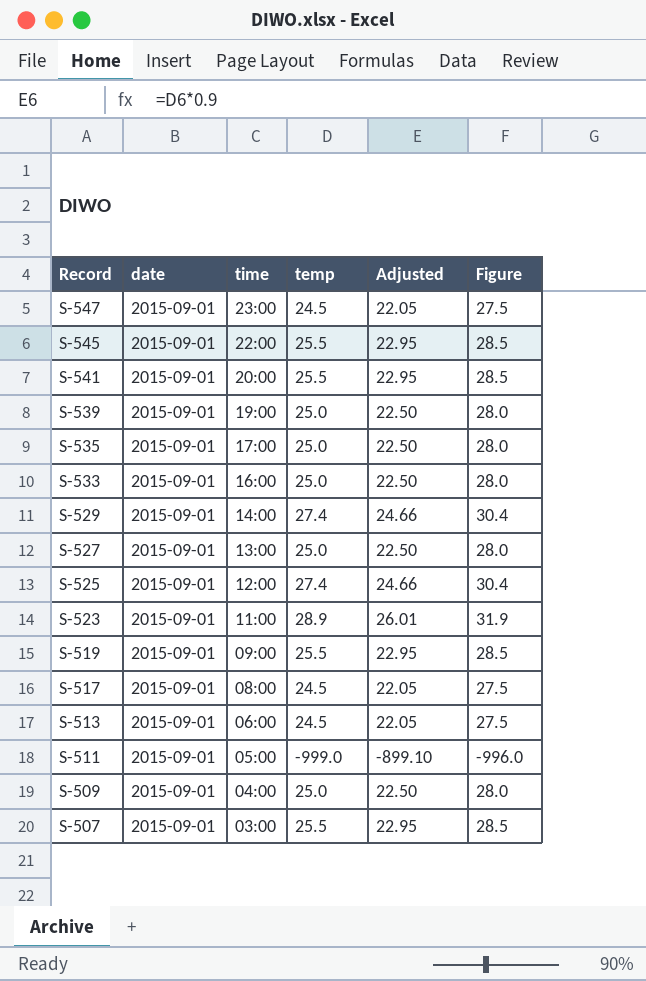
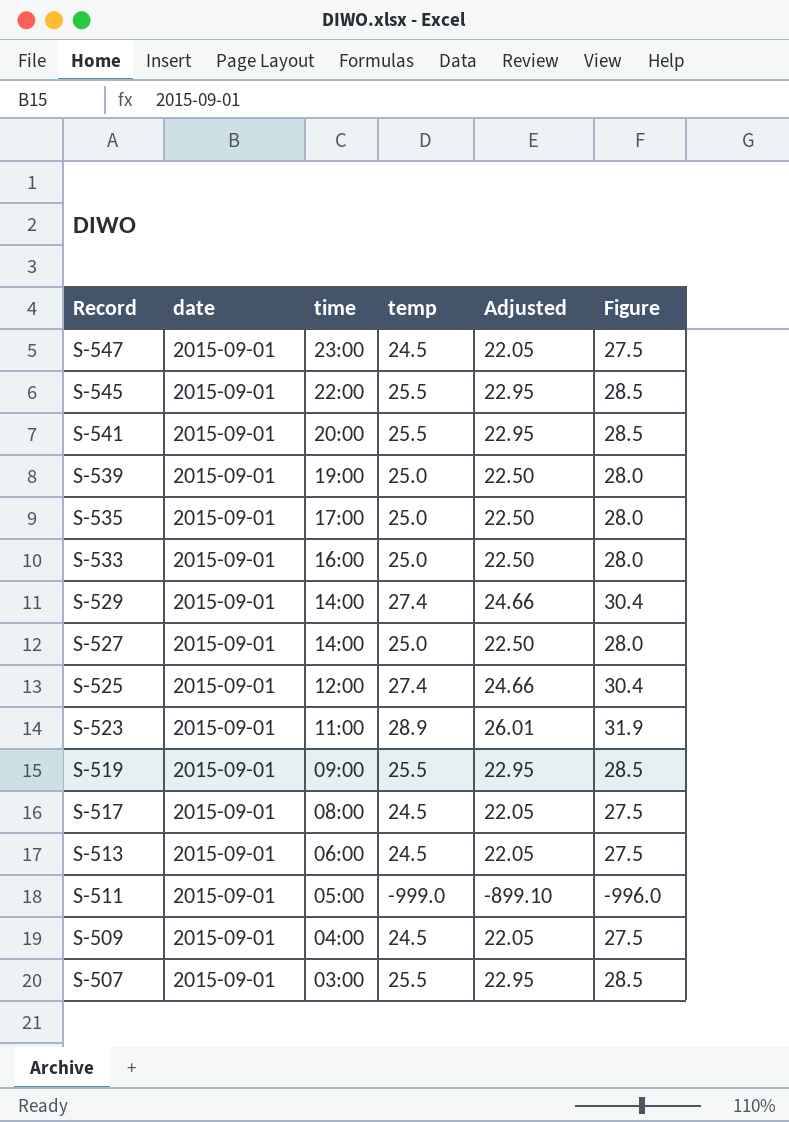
S-527 | time: 13:00 -> 14:00
S-509 | temp: 25.0 -> 24.5
S-509 | Adjusted: 22.50 -> 22.05
S-509 | Figure: 28.0 -> 27.5

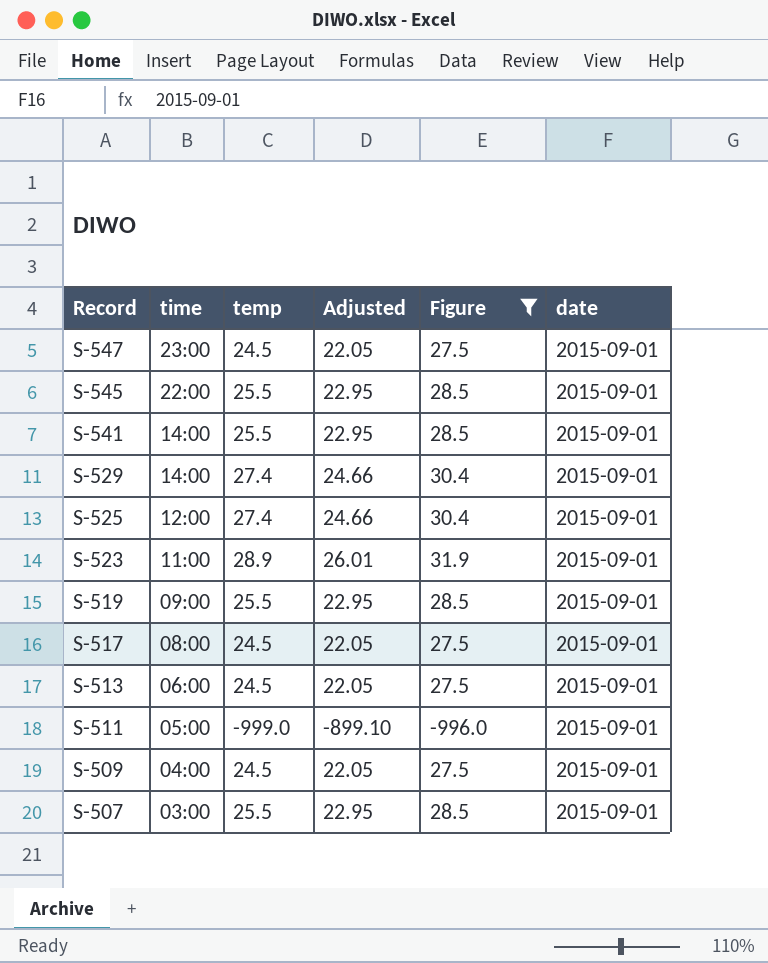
filter: none -> Figure != 28.0
column date | position: 2 -> 6
S-541 | time: 20:00 -> 14:00

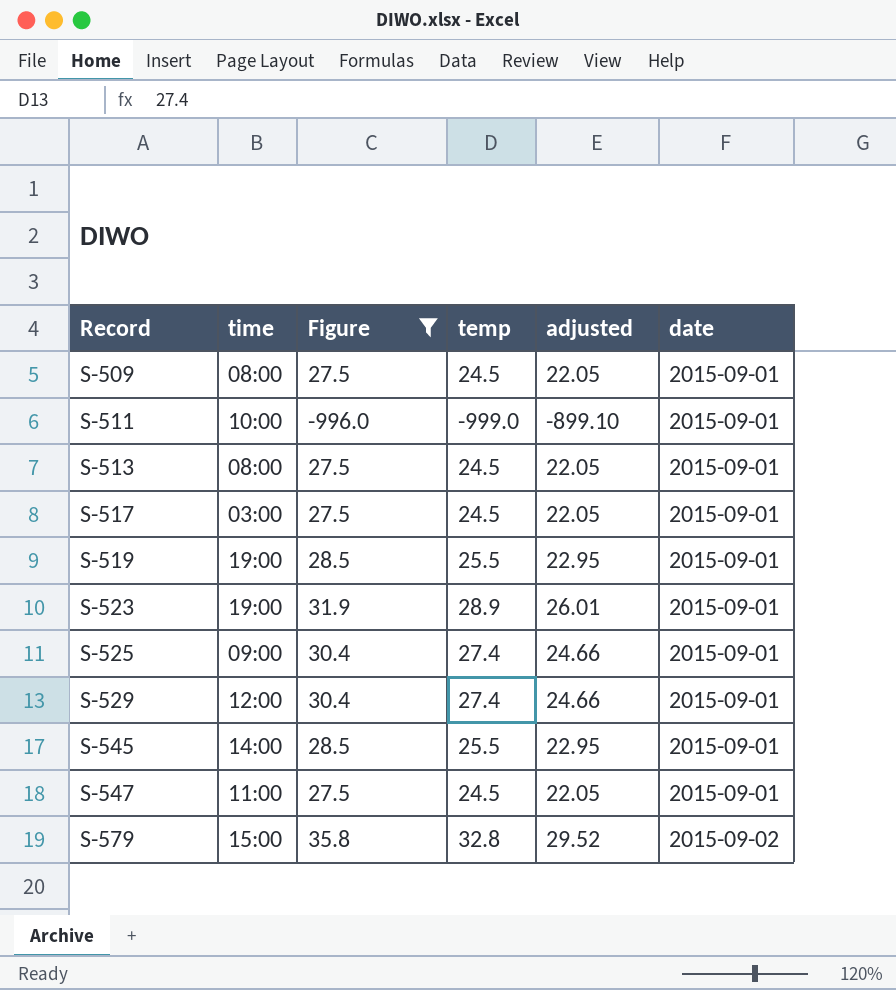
row order: Record descending -> Record ascending
column Figure | position: 5 -> 3
column name: Adjusted -> adjusted
row S-541: 14:00 | 25.5 | 22.95 | 28.5 | 2015-09-01 -> none
row S-507: 03:00 | 25.5 | 22.95 | 28.5 | 2015-09-01 -> none
S-509 | time: 04:00 -> 08:00
S-511 | time: 05:00 -> 10:00
S-513 | time: 06:00 -> 08:00
S-517 | time: 08:00 -> 03:00
S-519 | time: 09:00 -> 19:00
S-523 | time: 11:00 -> 19:00
S-525 | time: 12:00 -> 09:00
S-529 | time: 14:00 -> 12:00
S-545 | time: 22:00 -> 14:00
S-547 | time: 23:00 -> 11:00
row S-579: none -> 15:00 | 35.8 | 32.8 | 29.52 | 2015-09-02

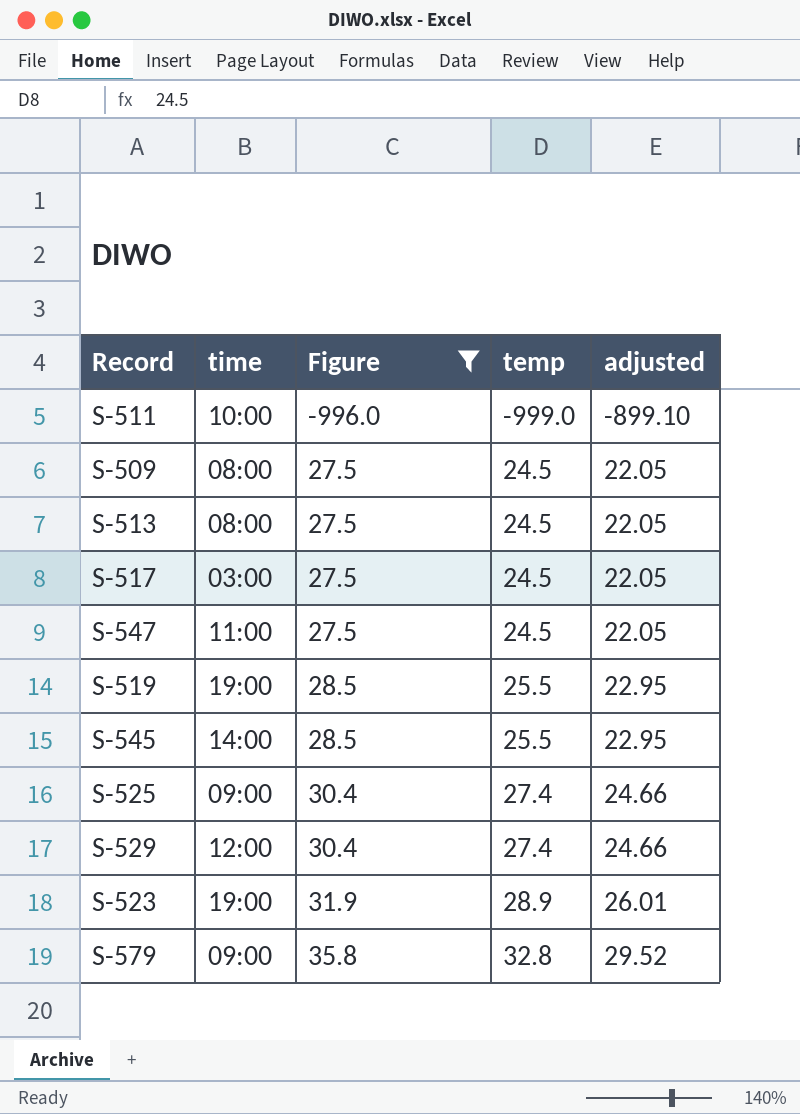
row order: Record ascending -> Figure ascending
column date | position: 6 -> none
S-579 | time: 15:00 -> 09:00

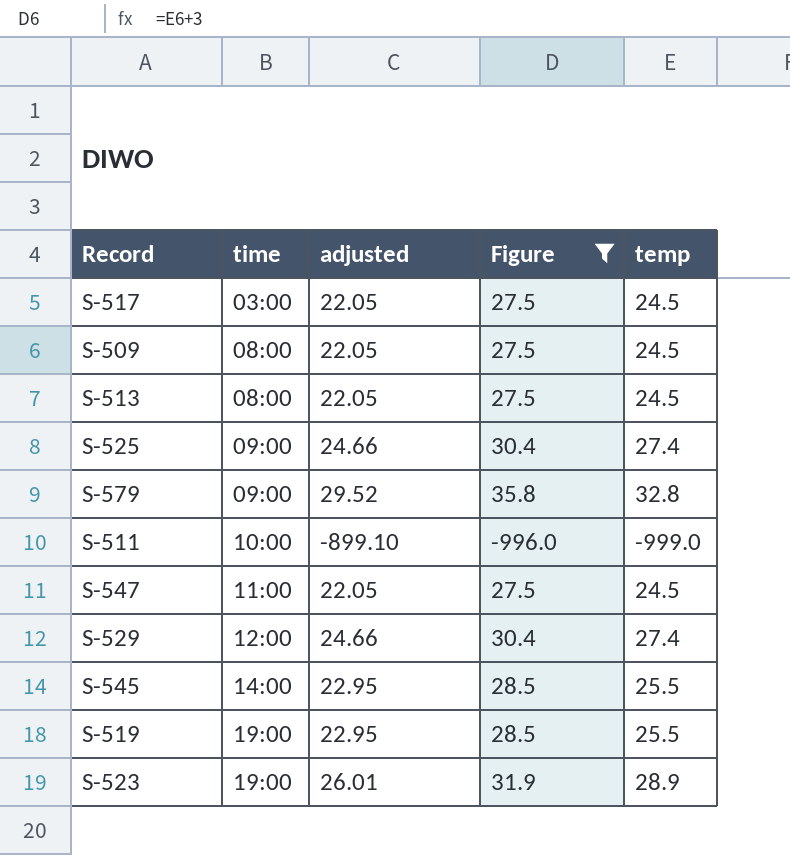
row order: Figure ascending -> time ascending
column adjusted | position: 5 -> 3

